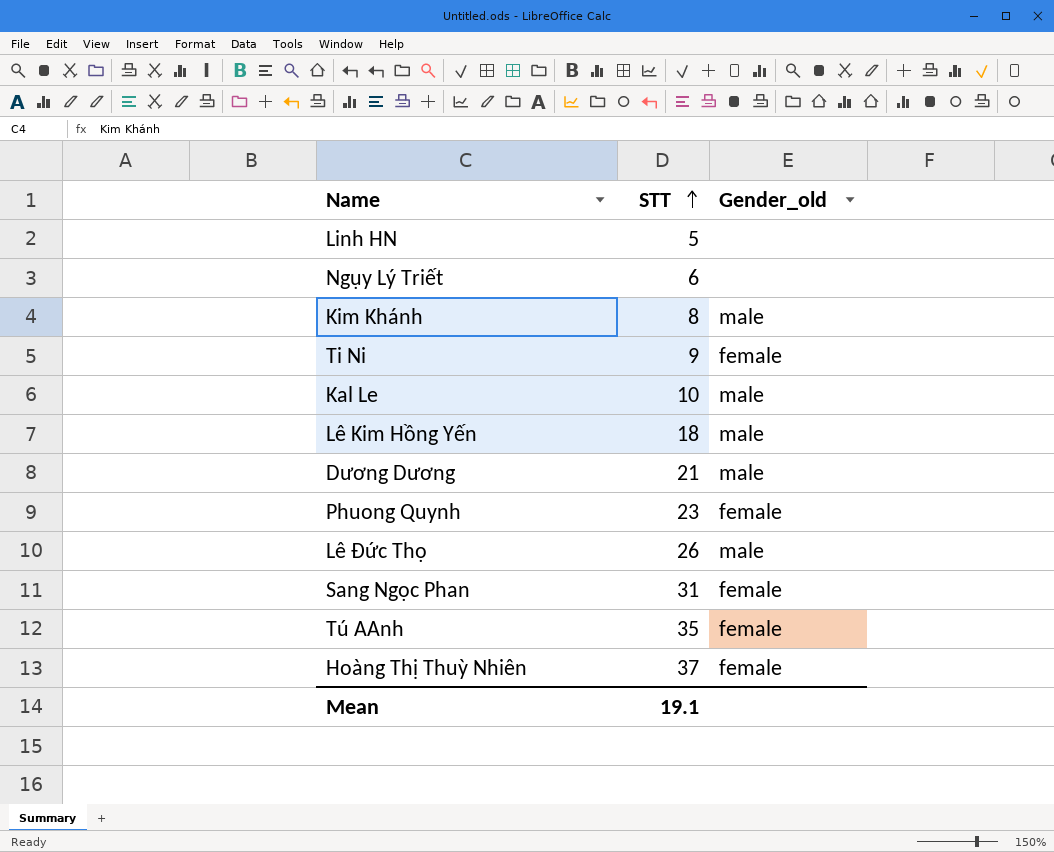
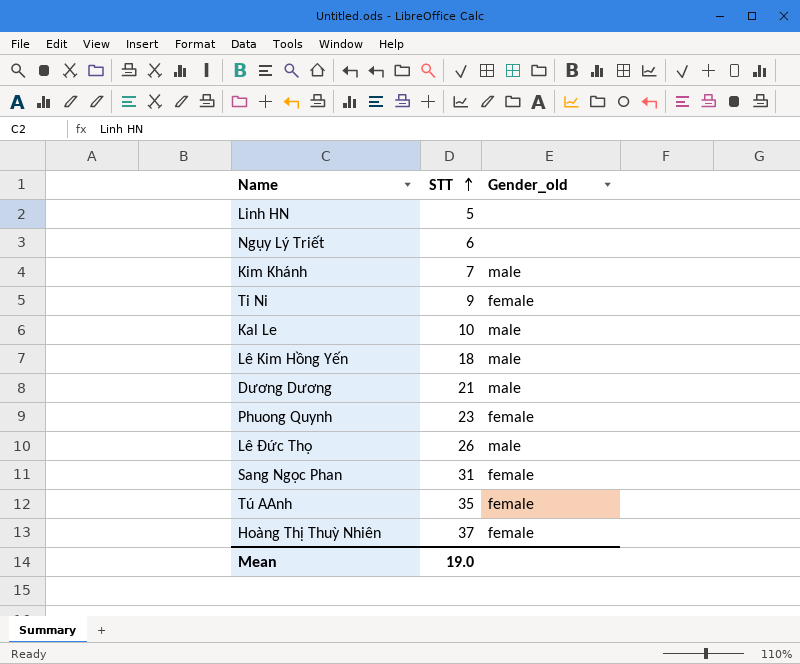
Kim Khánh | STT: 8 -> 7
Mean | STT: 19.1 -> 19.0

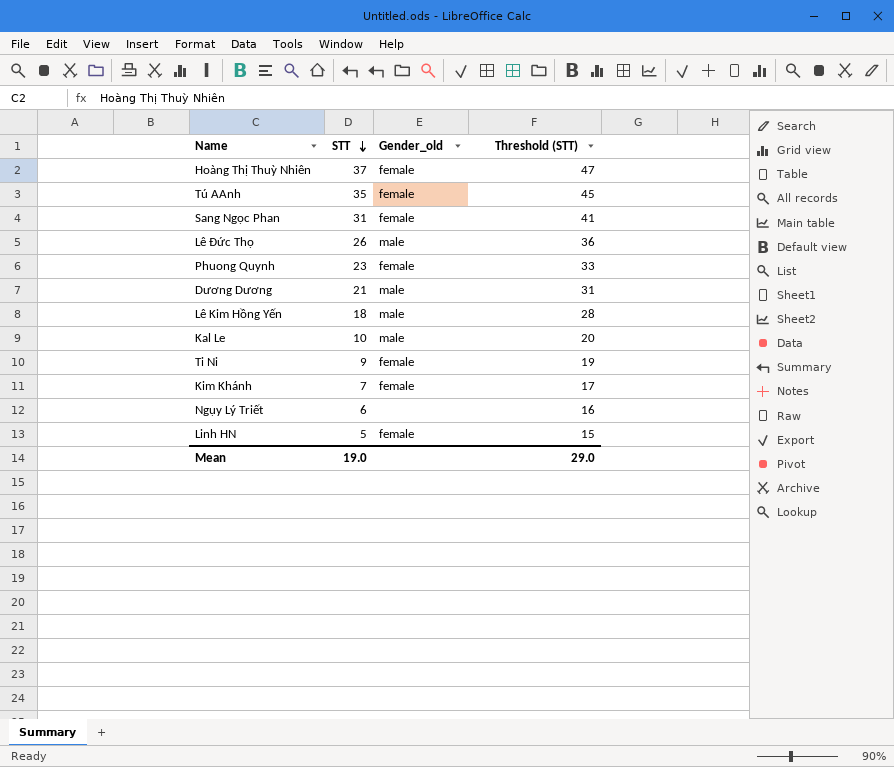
row order: STT ascending -> STT descending
column Threshold (STT) | formula: none -> [STT] + 10
Kim Khánh | Gender_old: male -> female
Linh HN | Gender_old: none -> female

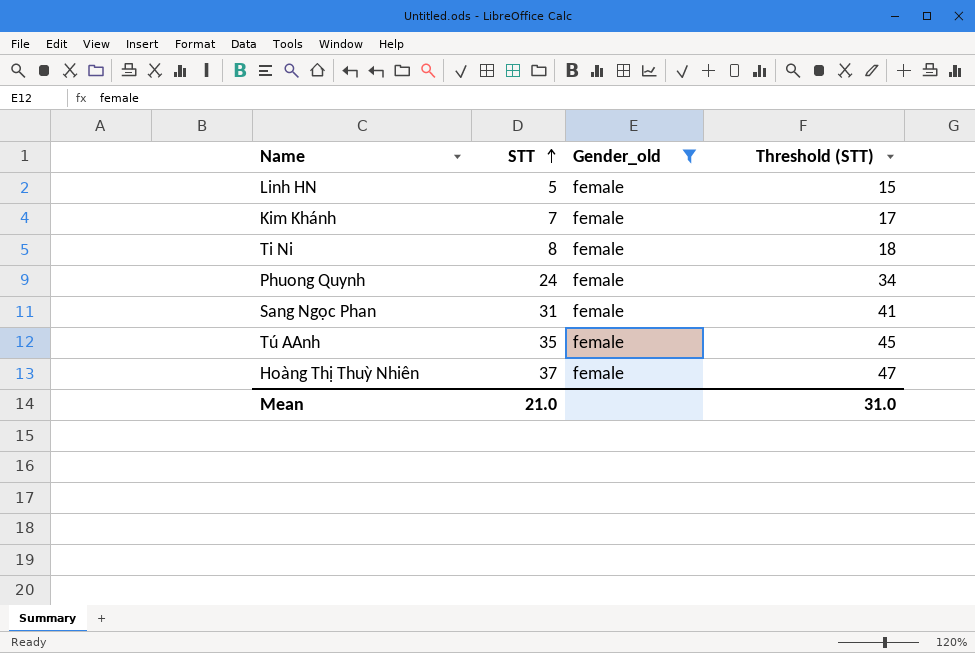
filter: none -> Gender_old = female
row order: STT descending -> STT ascending
Ti Ni | STT: 9 -> 8
Ti Ni | Threshold (STT): 19 -> 18
Phuong Quynh | STT: 23 -> 24
Phuong Quynh | Threshold (STT): 33 -> 34
Mean | STT: 19.0 -> 21.0
Mean | Threshold (STT): 29.0 -> 31.0

